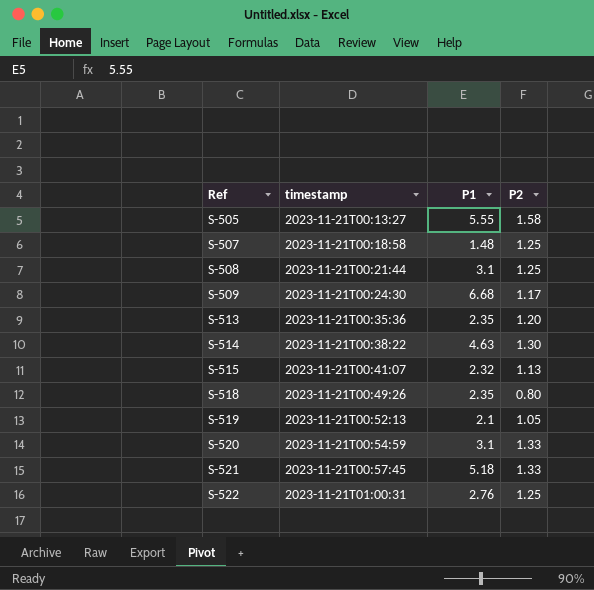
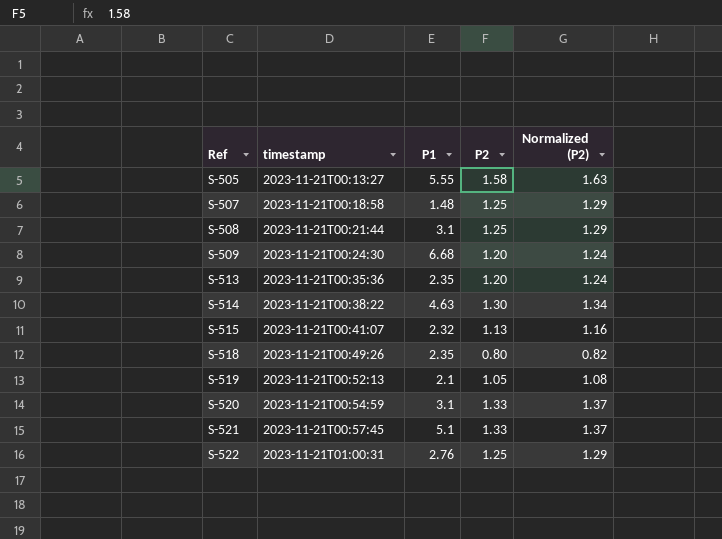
column Normalized (P2) | formula: none -> [P2] * 1.03
S-509 | P2: 1.17 -> 1.20
S-521 | P1: 5.18 -> 5.1

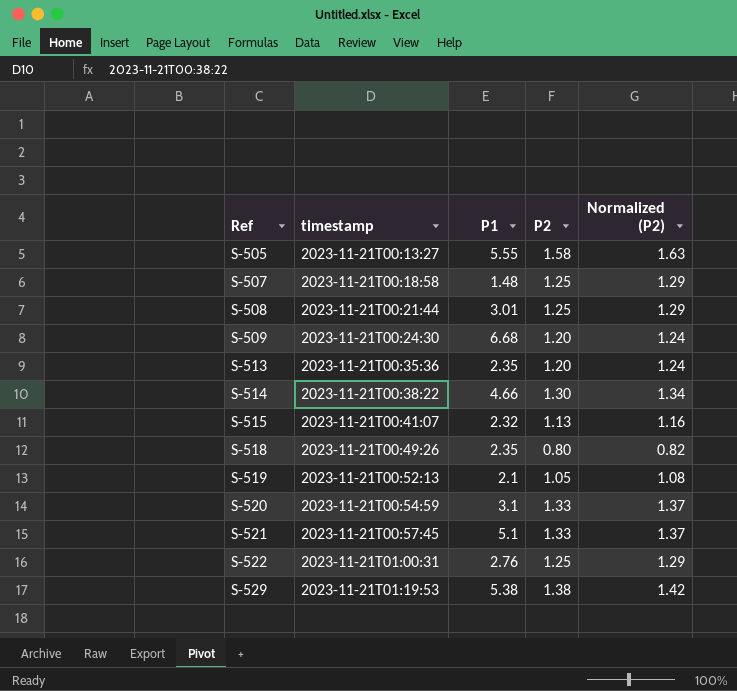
S-508 | P1: 3.1 -> 3.01
S-514 | P1: 4.63 -> 4.66
row S-529: none -> 2023-11-21T01:19:53 | 5.38 | 1.38 | 1.42

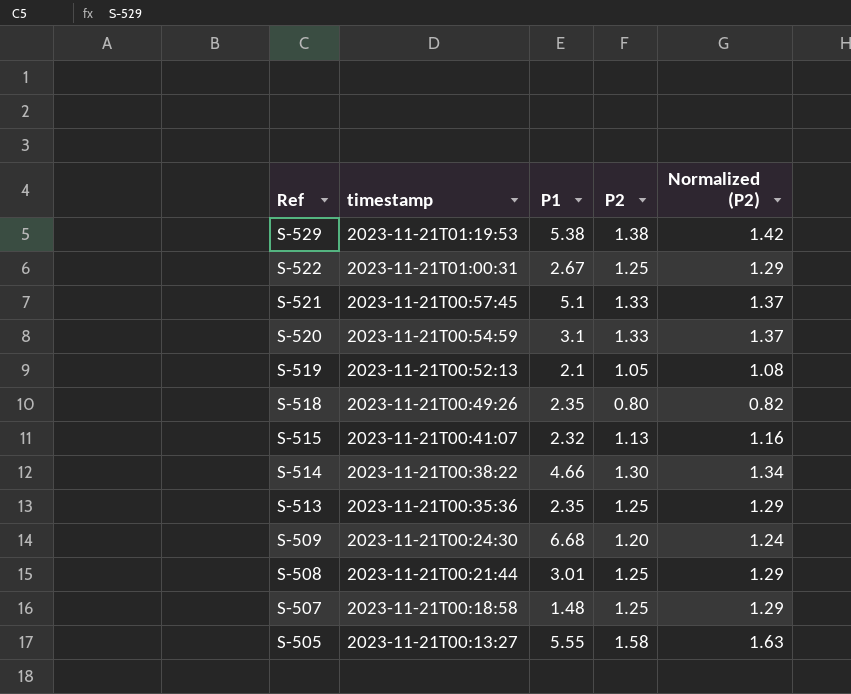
row order: Ref ascending -> Ref descending
S-522 | P1: 2.76 -> 2.67
S-513 | P2: 1.20 -> 1.25
S-513 | Normalized (P2): 1.24 -> 1.29

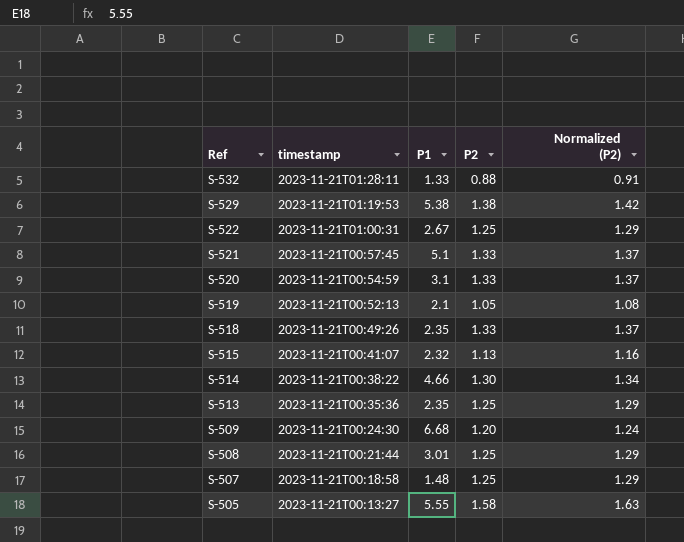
row S-532: none -> 2023-11-21T01:28:11 | 1.33 | 0.88 | 0.91
S-518 | P2: 0.80 -> 1.33
S-518 | Normalized (P2): 0.82 -> 1.37

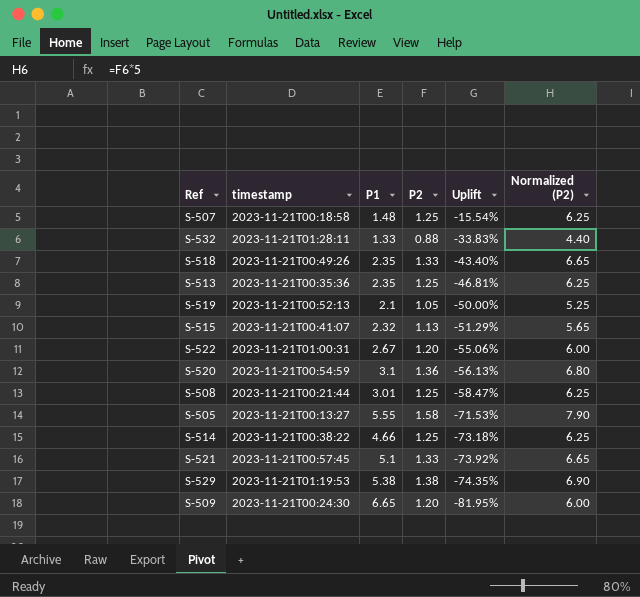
row order: Ref descending -> Uplift descending
column Uplift | formula: none -> ([P2] - [P1]) / [P1]
column Normalized (P2) | formula: [P2] * 1.03 -> [P2] * 5
S-522 | P2: 1.25 -> 1.20
S-520 | P2: 1.33 -> 1.36
S-514 | P2: 1.30 -> 1.25
S-509 | P1: 6.68 -> 6.65

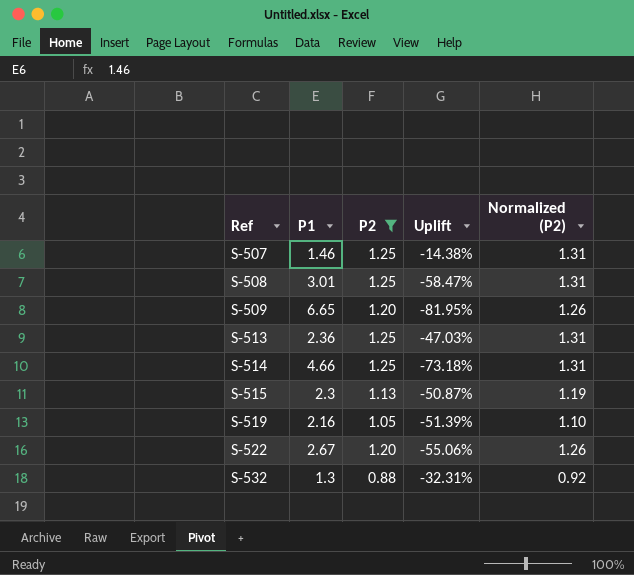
filter: none -> P2 <= 1.25
row order: Uplift descending -> Ref ascending
column timestamp | position: 2 -> none
column Normalized (P2) | formula: [P2] * 5 -> [P2] * 1.05
S-507 | P1: 1.48 -> 1.46
S-507 | Uplift: -15.54% -> -14.38%
S-513 | P1: 2.35 -> 2.36
S-513 | Uplift: -46.81% -> -47.03%
S-515 | P1: 2.32 -> 2.3
S-515 | Uplift: -51.29% -> -50.87%
S-519 | P1: 2.1 -> 2.16
S-519 | Uplift: -50.00% -> -51.39%
S-532 | P1: 1.33 -> 1.3
S-532 | Uplift: -33.83% -> -32.31%

